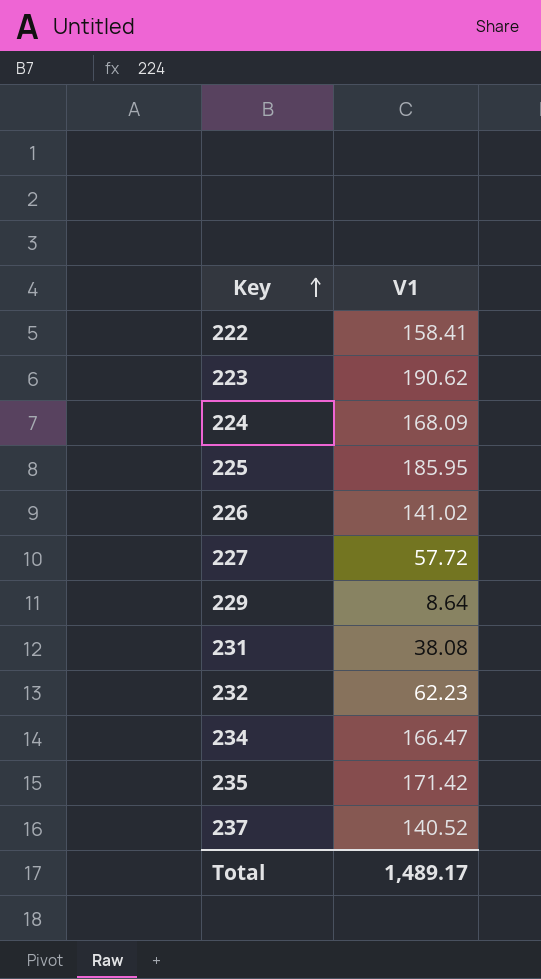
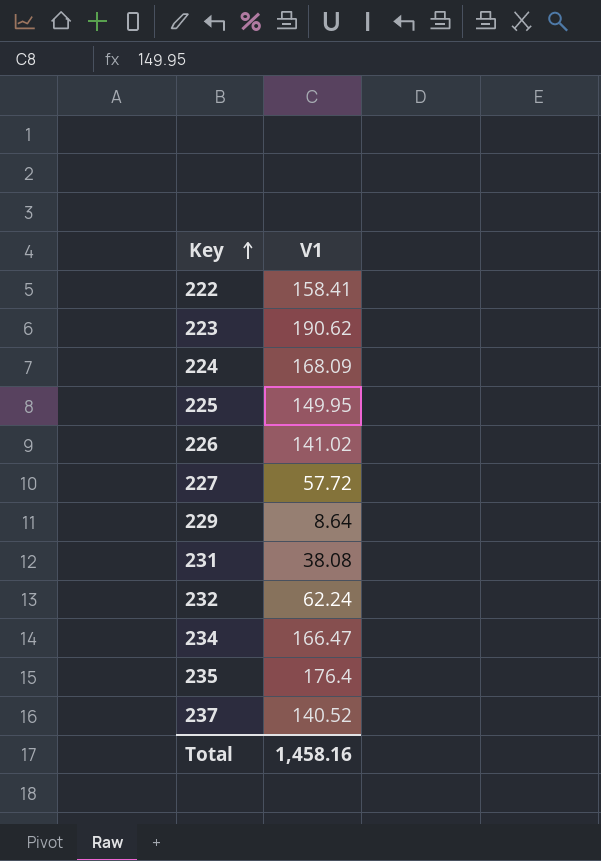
225 | V1: 185.95 -> 149.95
232 | V1: 62.23 -> 62.24
235 | V1: 171.42 -> 176.4
Total | V1: 1,489.17 -> 1,458.16

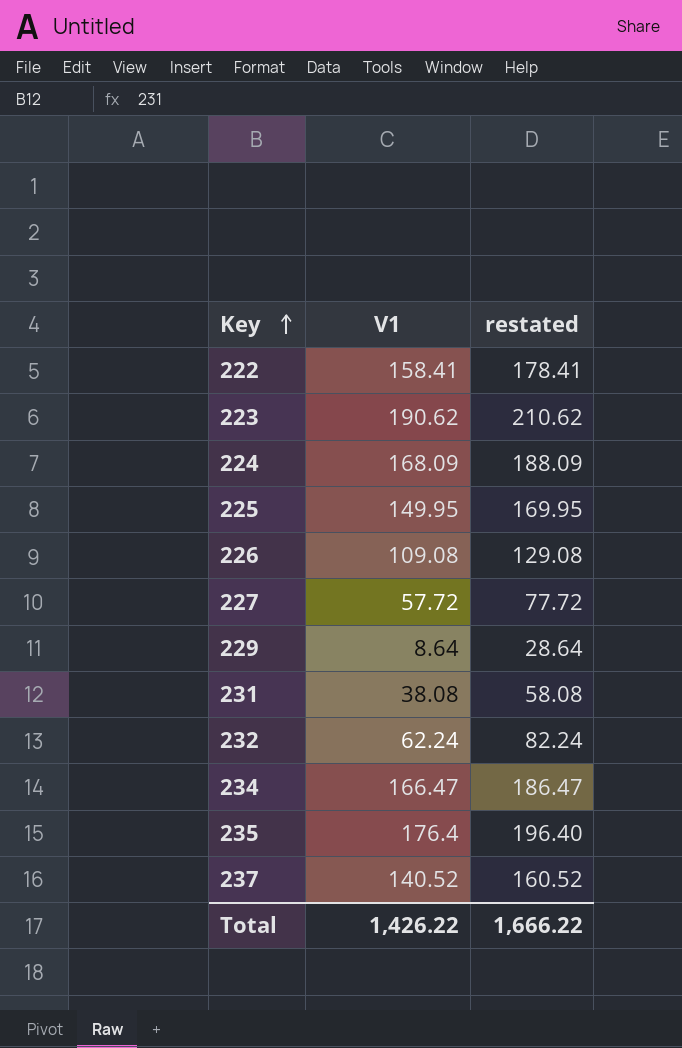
column restated | formula: none -> [V1] + 20
226 | V1: 141.02 -> 109.08
Total | V1: 1,458.16 -> 1,426.22

